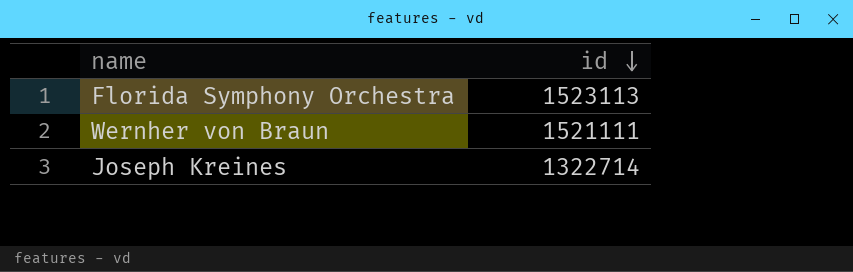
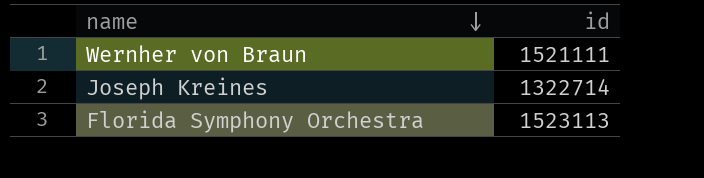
row order: id descending -> name descending

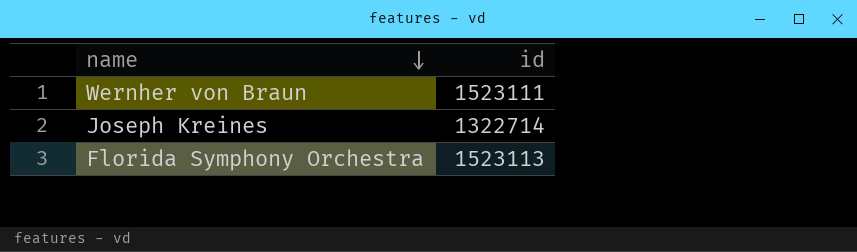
Wernher von Braun | id: 1521111 -> 1523111

